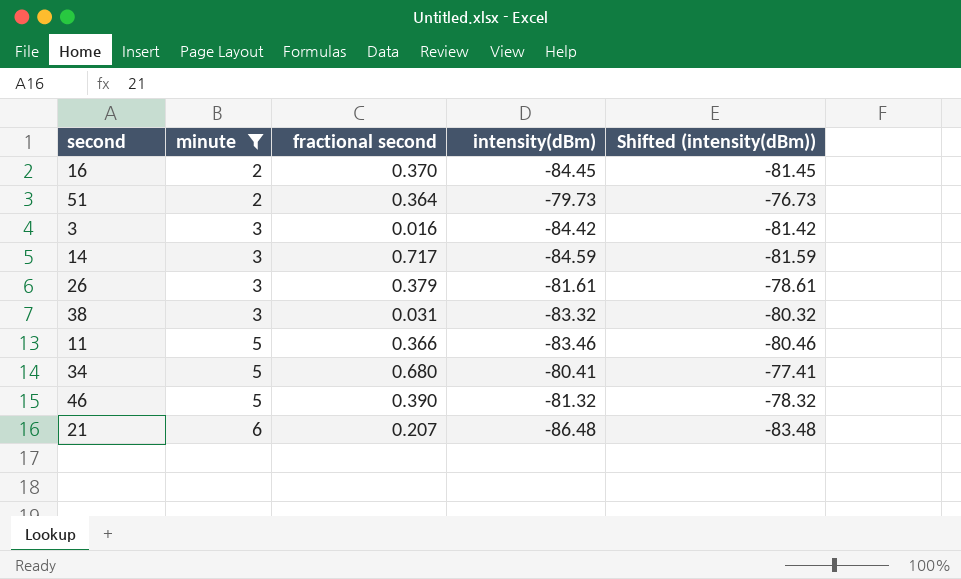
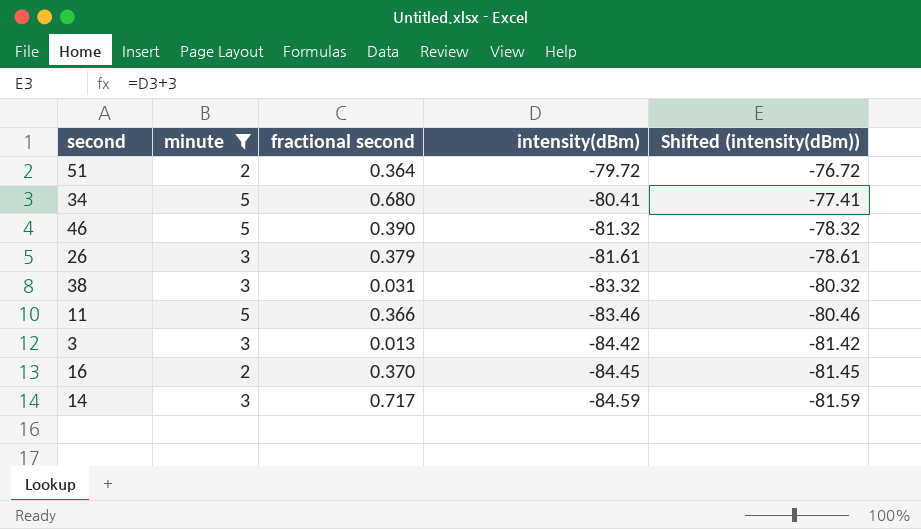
row order: minute ascending -> intensity(dBm) descending
row 21: 6 | 0.207 | -86.48 | -83.48 -> none
51 | intensity(dBm): -79.73 -> -79.72
51 | Shifted (intensity(dBm)): -76.73 -> -76.72
3 | fractional second: 0.016 -> 0.013

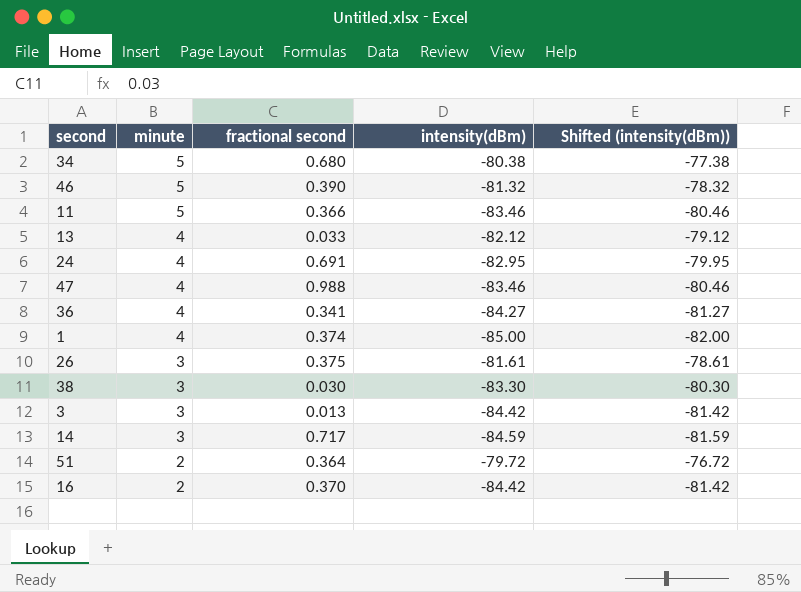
filter: minute != 4 -> none
row order: intensity(dBm) descending -> minute descending
34 | intensity(dBm): -80.41 -> -80.38
34 | Shifted (intensity(dBm)): -77.41 -> -77.38
26 | fractional second: 0.379 -> 0.375
38 | fractional second: 0.031 -> 0.030
38 | intensity(dBm): -83.32 -> -83.30
38 | Shifted (intensity(dBm)): -80.32 -> -80.30
16 | intensity(dBm): -84.45 -> -84.42
16 | Shifted (intensity(dBm)): -81.45 -> -81.42

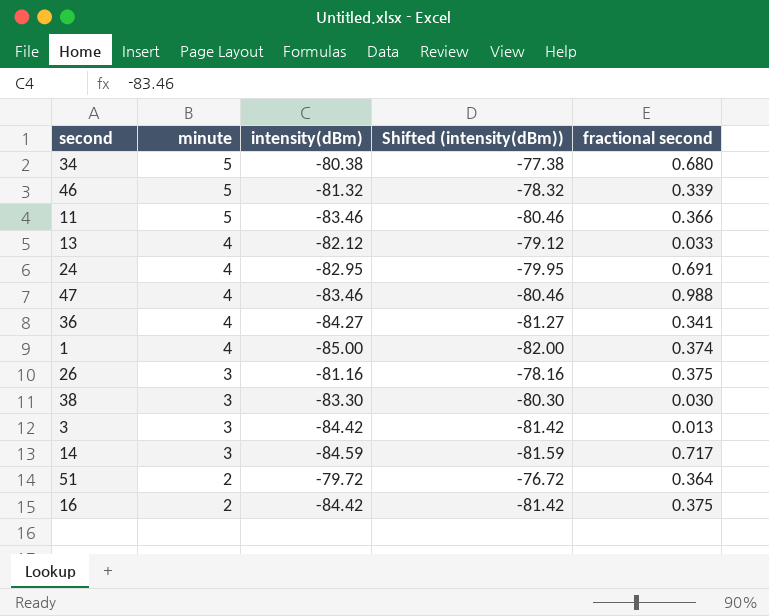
column fractional second | position: 3 -> 5
46 | fractional second: 0.390 -> 0.339
26 | intensity(dBm): -81.61 -> -81.16
26 | Shifted (intensity(dBm)): -78.61 -> -78.16
16 | fractional second: 0.370 -> 0.375

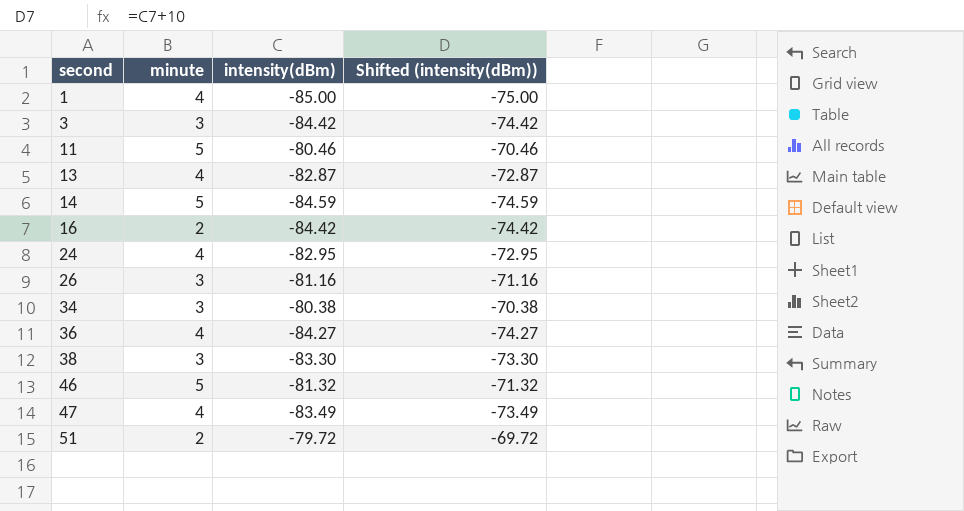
row order: minute descending -> second ascending
column fractional second | position: 5 -> none
column Shifted (intensity(dBm)) | formula: [intensity(dBm)] + 3 -> [intensity(dBm)] + 10
11 | intensity(dBm): -83.46 -> -80.46
13 | intensity(dBm): -82.12 -> -82.87
14 | minute: 3 -> 5
34 | minute: 5 -> 3
47 | intensity(dBm): -83.46 -> -83.49

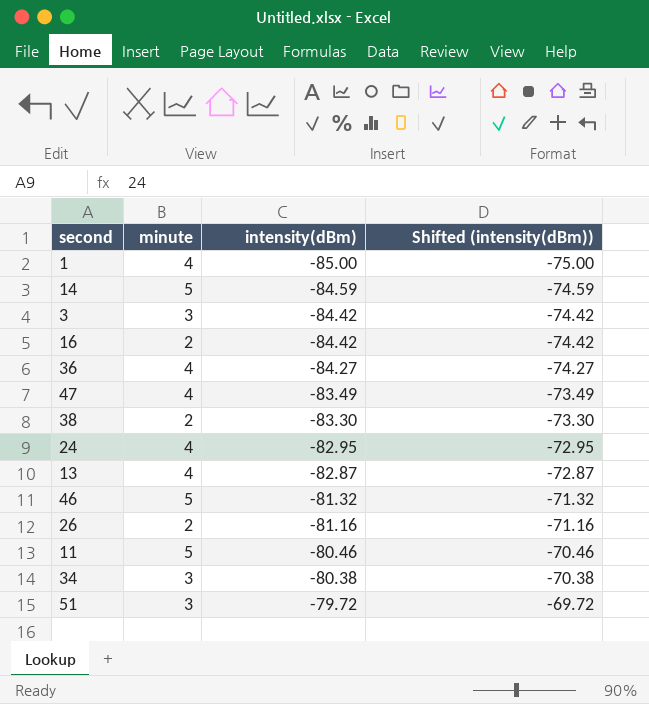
row order: second ascending -> intensity(dBm) ascending
38 | minute: 3 -> 2
26 | minute: 3 -> 2
51 | minute: 2 -> 3

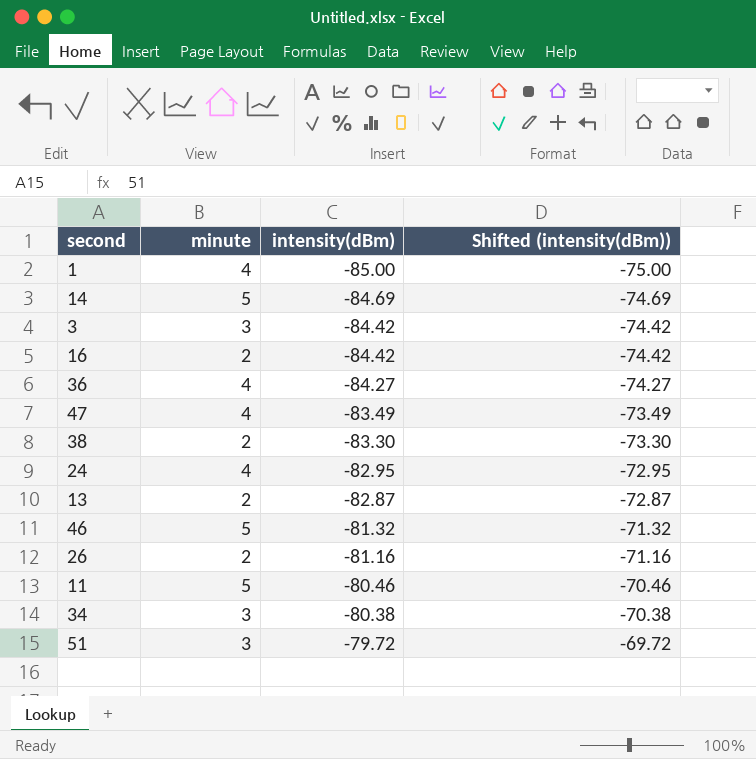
14 | intensity(dBm): -84.59 -> -84.69
14 | Shifted (intensity(dBm)): -74.59 -> -74.69
13 | minute: 4 -> 2

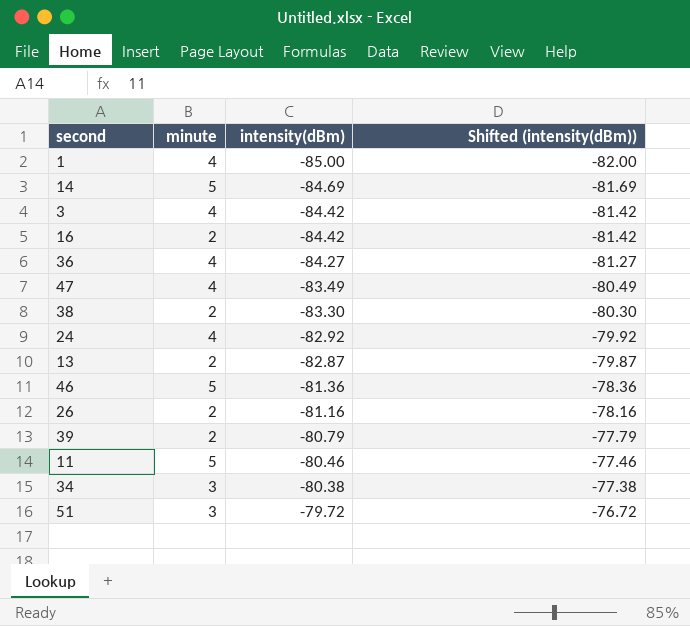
column Shifted (intensity(dBm)) | formula: [intensity(dBm)] + 10 -> [intensity(dBm)] + 3
3 | minute: 3 -> 4
24 | intensity(dBm): -82.95 -> -82.92
46 | intensity(dBm): -81.32 -> -81.36
row 39: none -> 2 | -80.79 | -77.79

